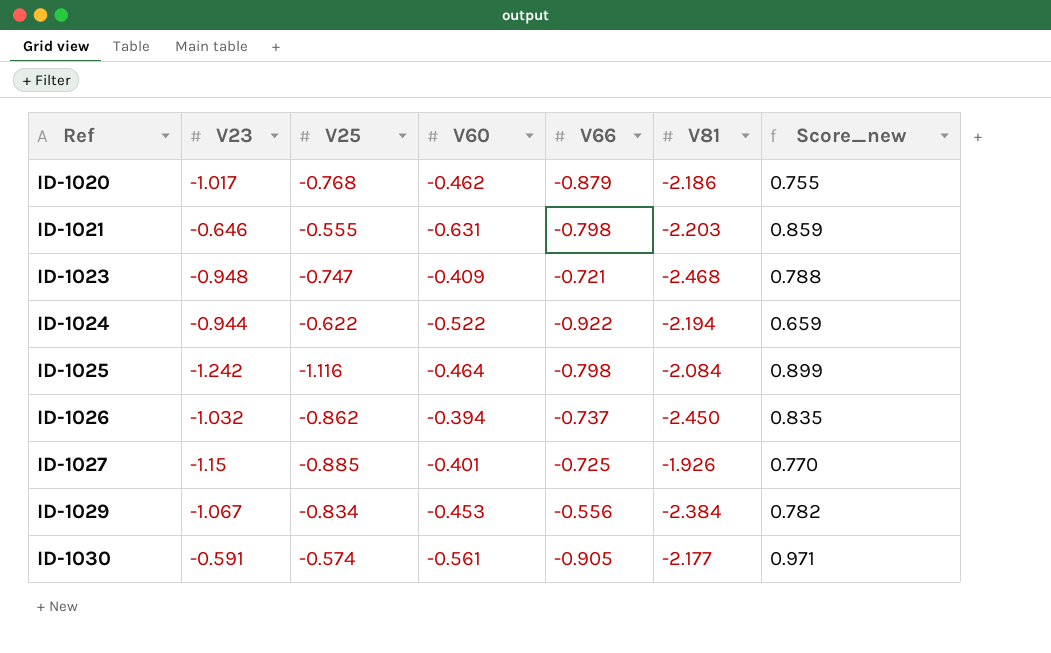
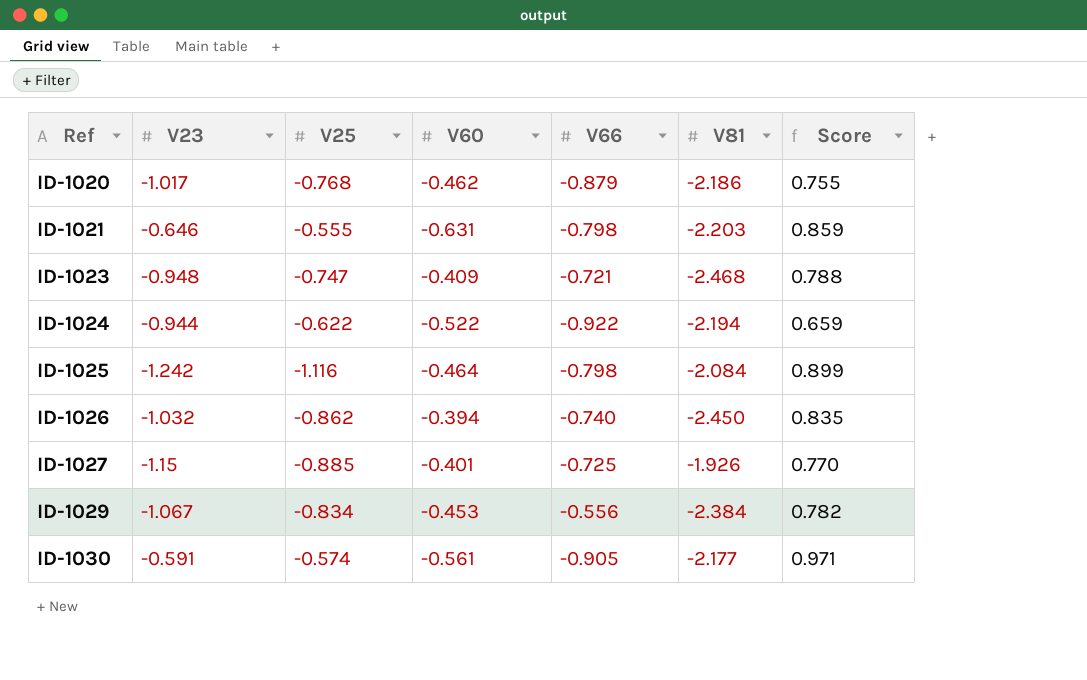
column name: Score_new -> Score
ID-1026 | V66: -0.737 -> -0.740

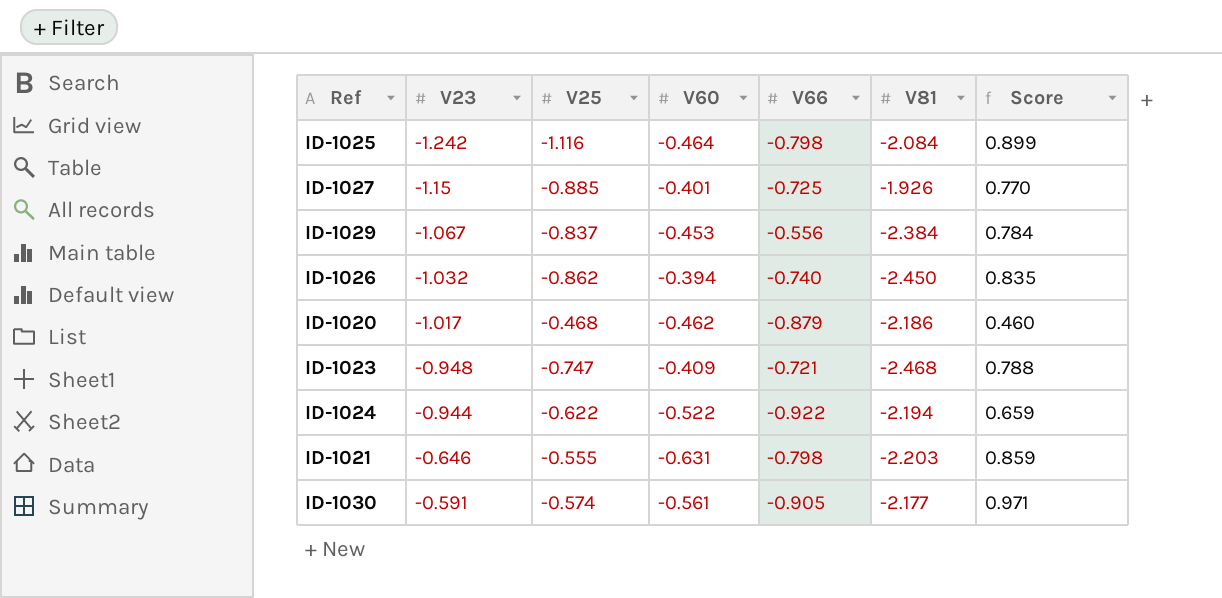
row order: Ref ascending -> V23 ascending
ID-1029 | V25: -0.834 -> -0.837
ID-1029 | Score: 0.782 -> 0.784
ID-1020 | V25: -0.768 -> -0.468
ID-1020 | Score: 0.755 -> 0.460

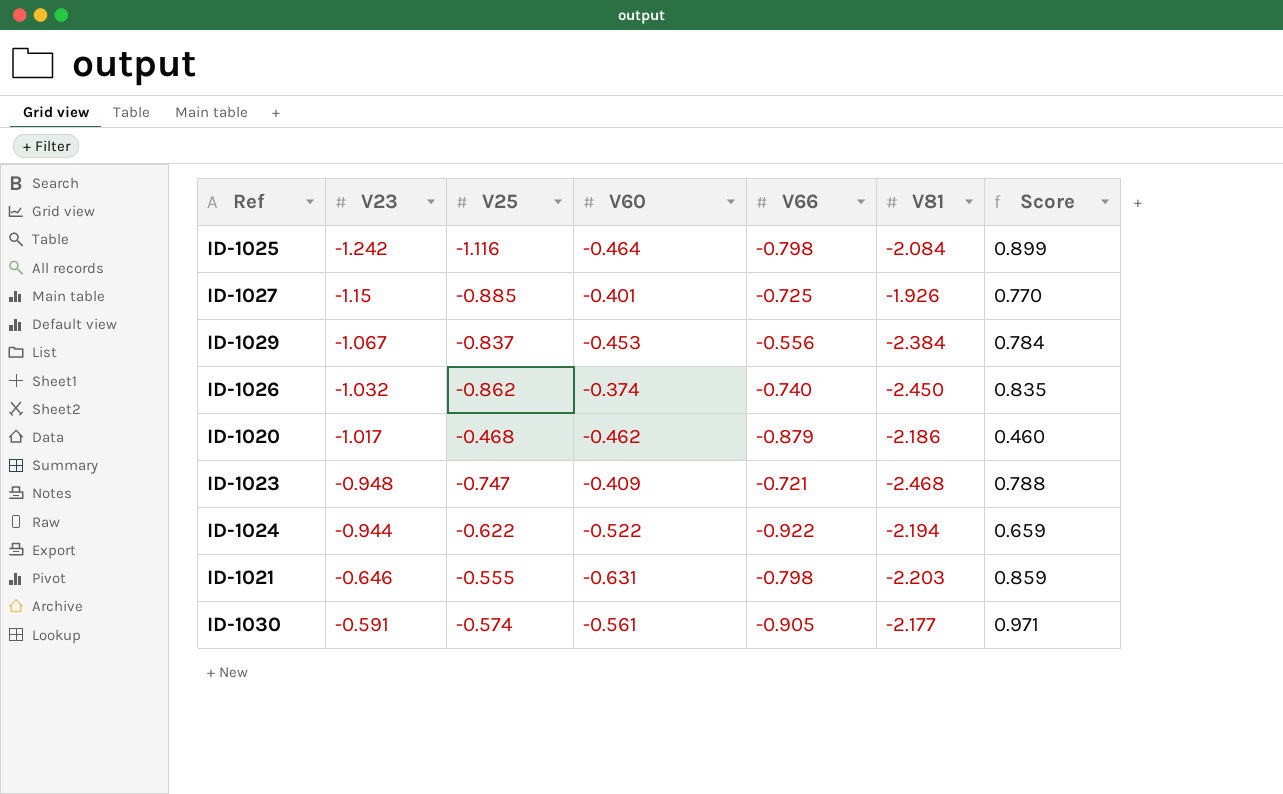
ID-1026 | V60: -0.394 -> -0.374

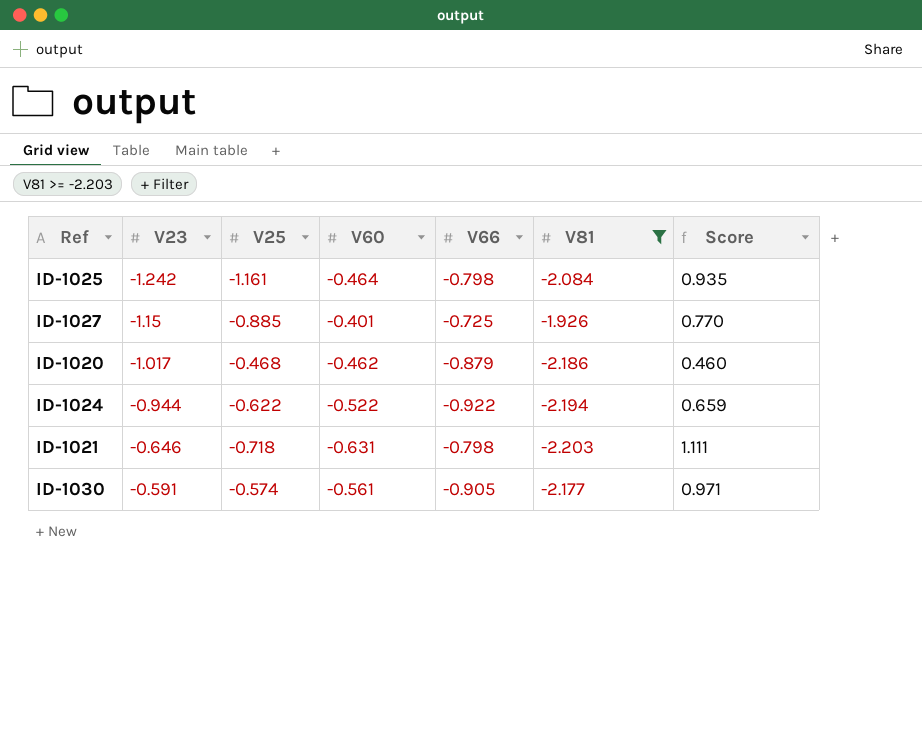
filter: none -> V81 >= -2.203
ID-1025 | V25: -1.116 -> -1.161
ID-1025 | Score: 0.899 -> 0.935
ID-1021 | V25: -0.555 -> -0.718
ID-1021 | Score: 0.859 -> 1.111

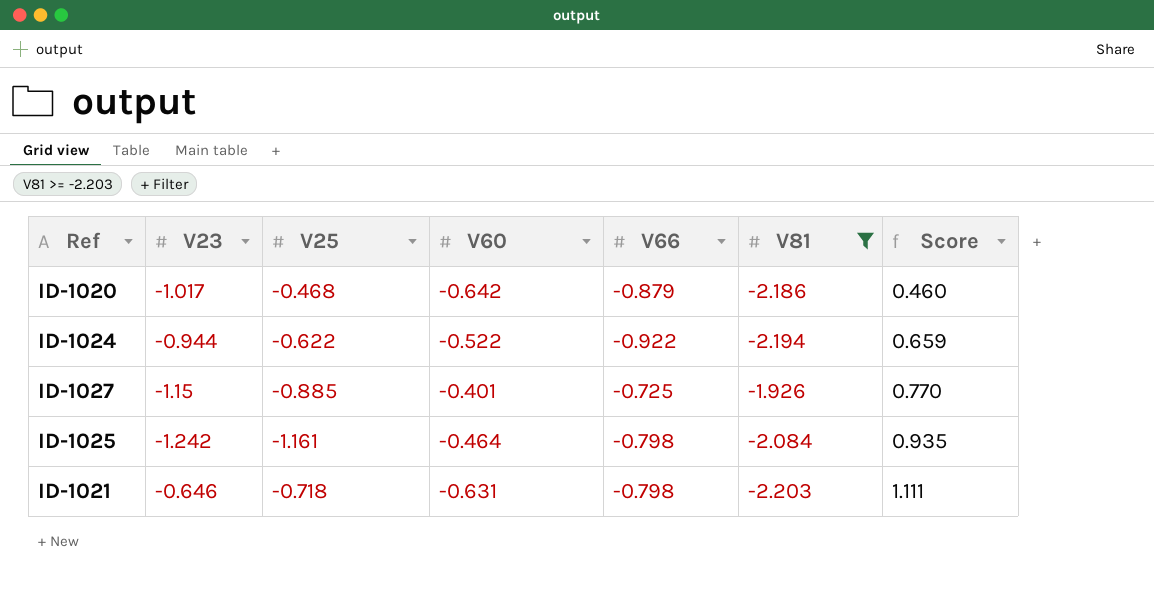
row order: V23 ascending -> Score ascending
row ID-1030: -0.591 | -0.574 | -0.561 | -0.905 | -2.177 | 0.971 -> none
ID-1020 | V60: -0.462 -> -0.642

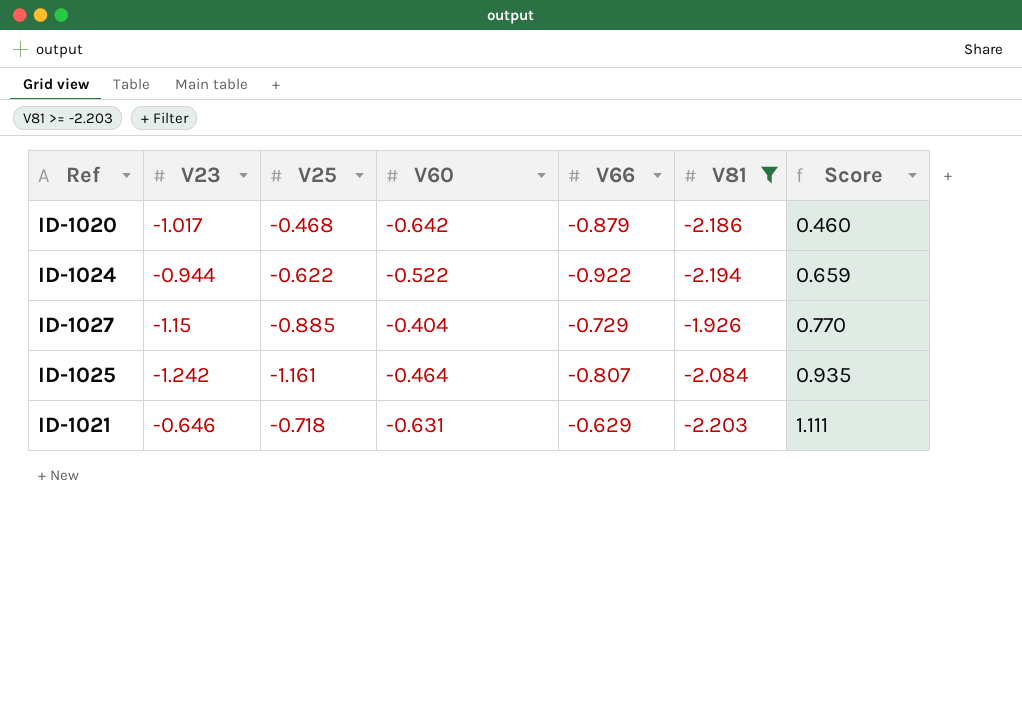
ID-1027 | V60: -0.401 -> -0.404
ID-1027 | V66: -0.725 -> -0.729
ID-1025 | V66: -0.798 -> -0.807
ID-1021 | V66: -0.798 -> -0.629

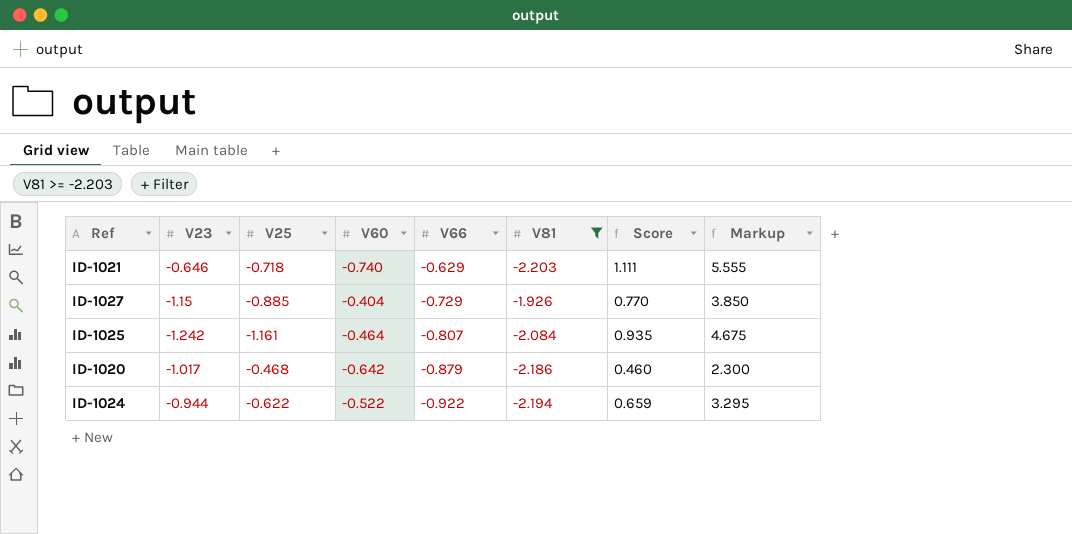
row order: Score ascending -> V66 descending
column Markup | formula: none -> [Score] * 5
ID-1021 | V60: -0.631 -> -0.740

